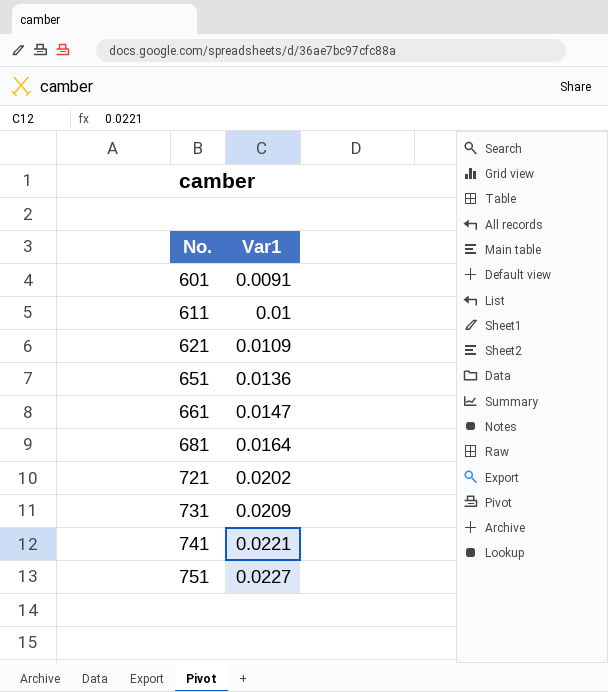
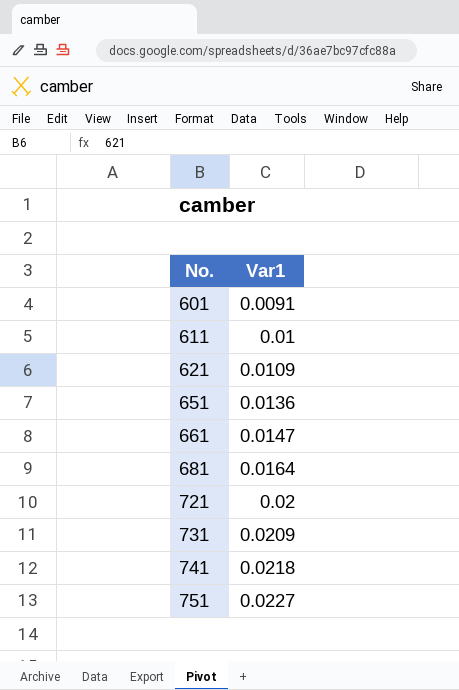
721 | Var1: 0.0202 -> 0.02
741 | Var1: 0.0221 -> 0.0218

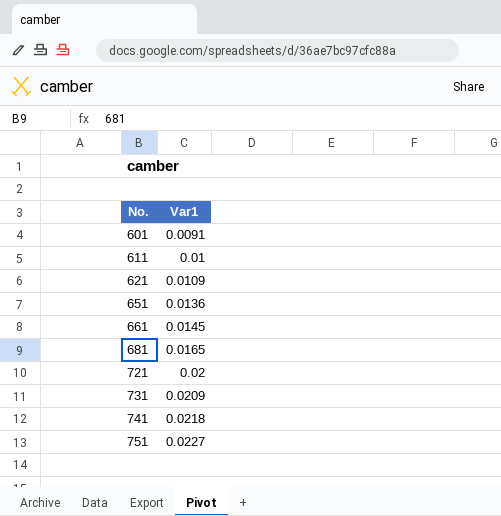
661 | Var1: 0.0147 -> 0.0145
681 | Var1: 0.0164 -> 0.0165

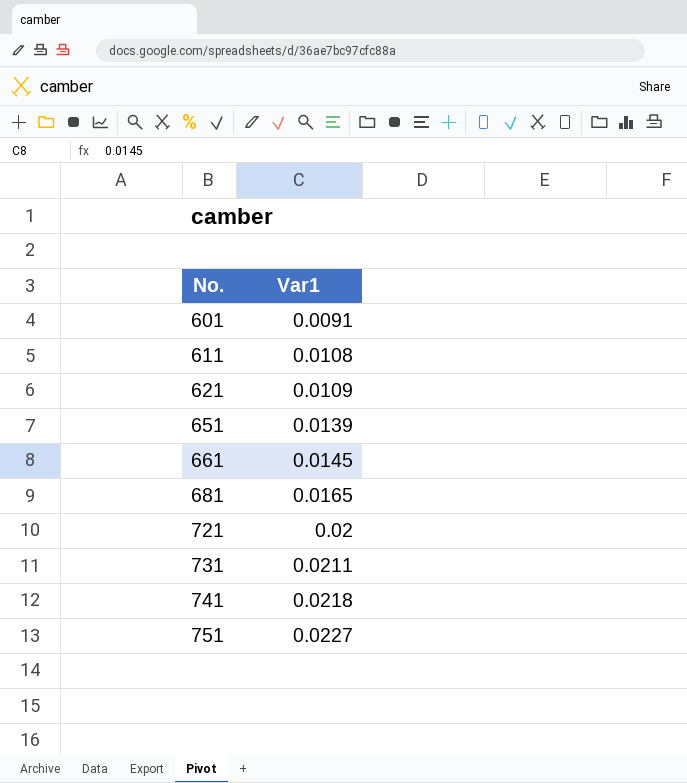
611 | Var1: 0.01 -> 0.0108
651 | Var1: 0.0136 -> 0.0139
731 | Var1: 0.0209 -> 0.0211

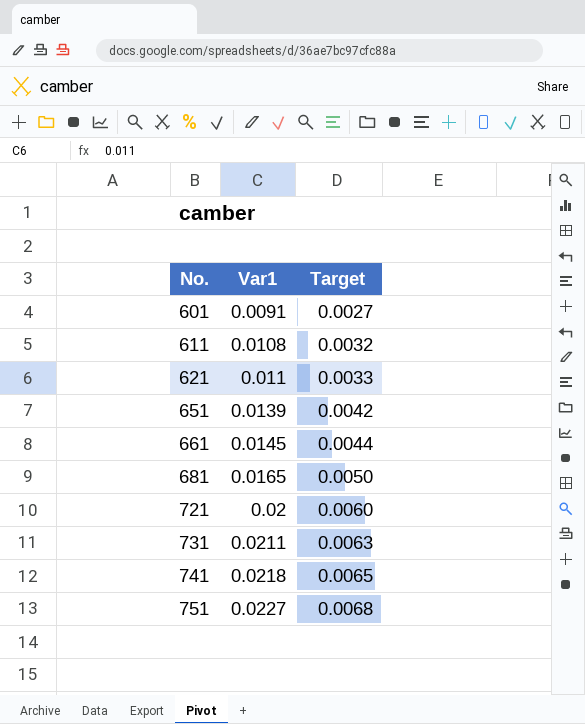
column Target | formula: none -> [Var1] * 0.3
621 | Var1: 0.0109 -> 0.011

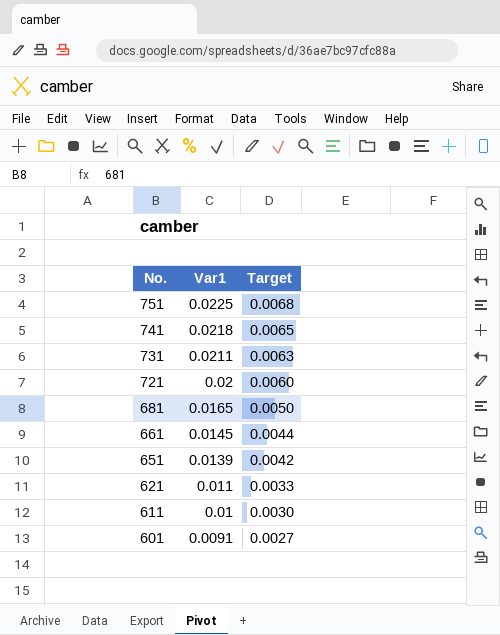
row order: No. ascending -> No. descending
751 | Var1: 0.0227 -> 0.0225
611 | Var1: 0.0108 -> 0.01
611 | Target: 0.0032 -> 0.0030

